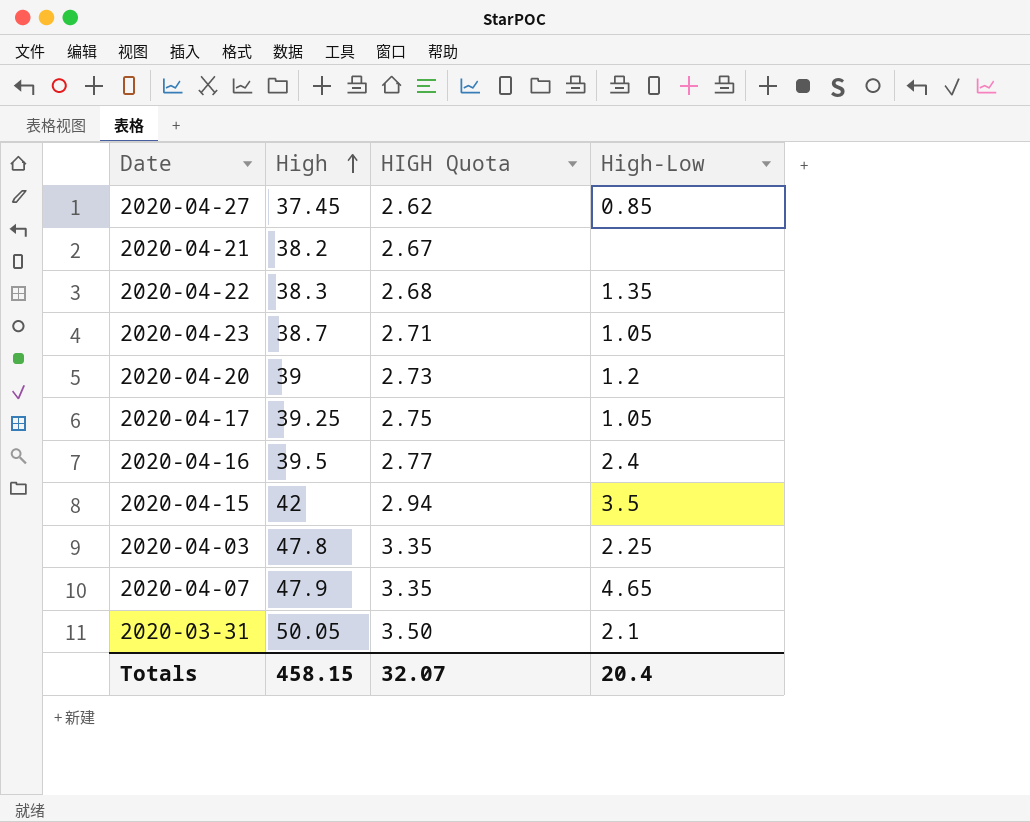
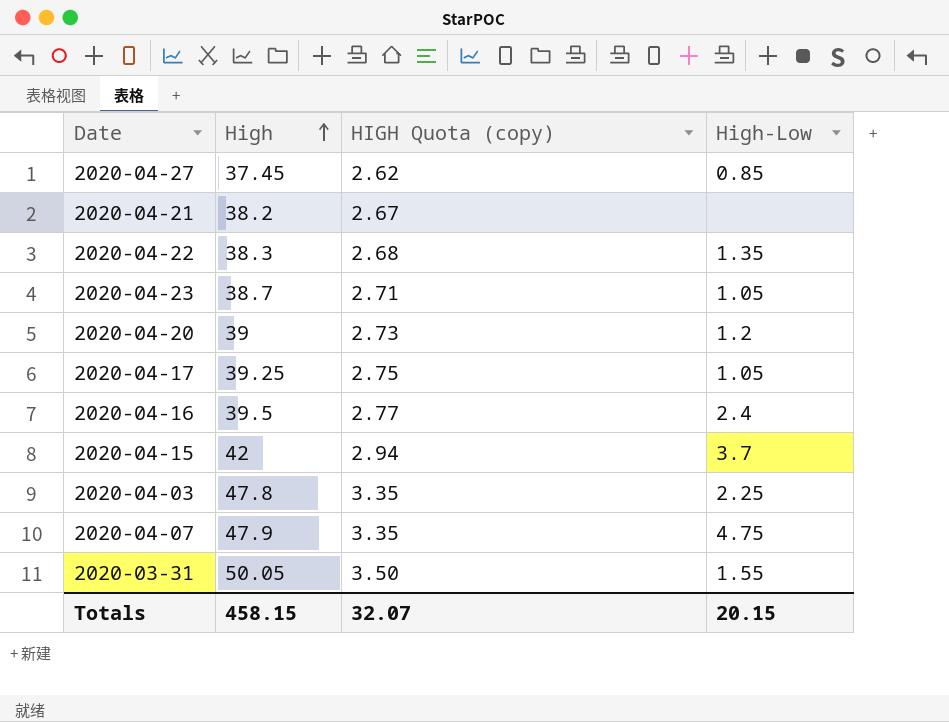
column name: HIGH Quota -> HIGH Quota (copy)
2020-04-15 | High-Low: 3.5 -> 3.7
2020-04-07 | High-Low: 4.65 -> 4.75
2020-03-31 | High-Low: 2.1 -> 1.55
Totals | High-Low: 20.4 -> 20.15

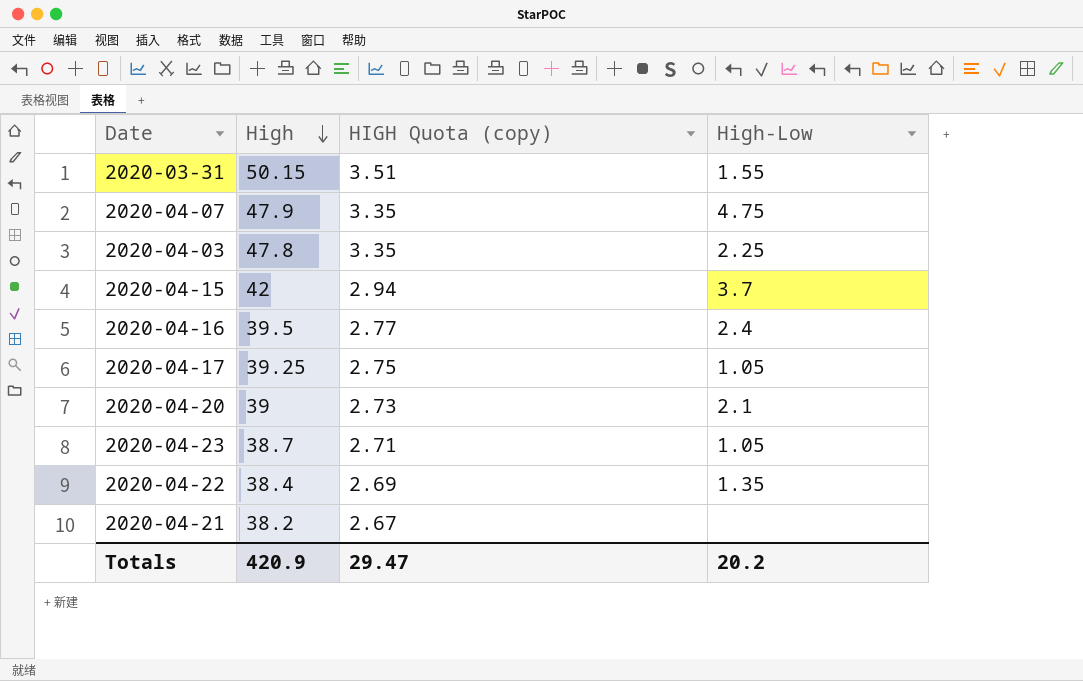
row order: High ascending -> High descending
row 2020-04-27: 37.45 | 2.62 | 0.85 -> none
2020-03-31 | High: 50.05 -> 50.15
2020-03-31 | HIGH Quota (copy): 3.50 -> 3.51
2020-04-20 | High-Low: 1.2 -> 2.1
2020-04-22 | High: 38.3 -> 38.4
2020-04-22 | HIGH Quota (copy): 2.68 -> 2.69
Totals | High: 458.15 -> 420.9
Totals | HIGH Quota (copy): 32.07 -> 29.47
Totals | High-Low: 20.15 -> 20.2

